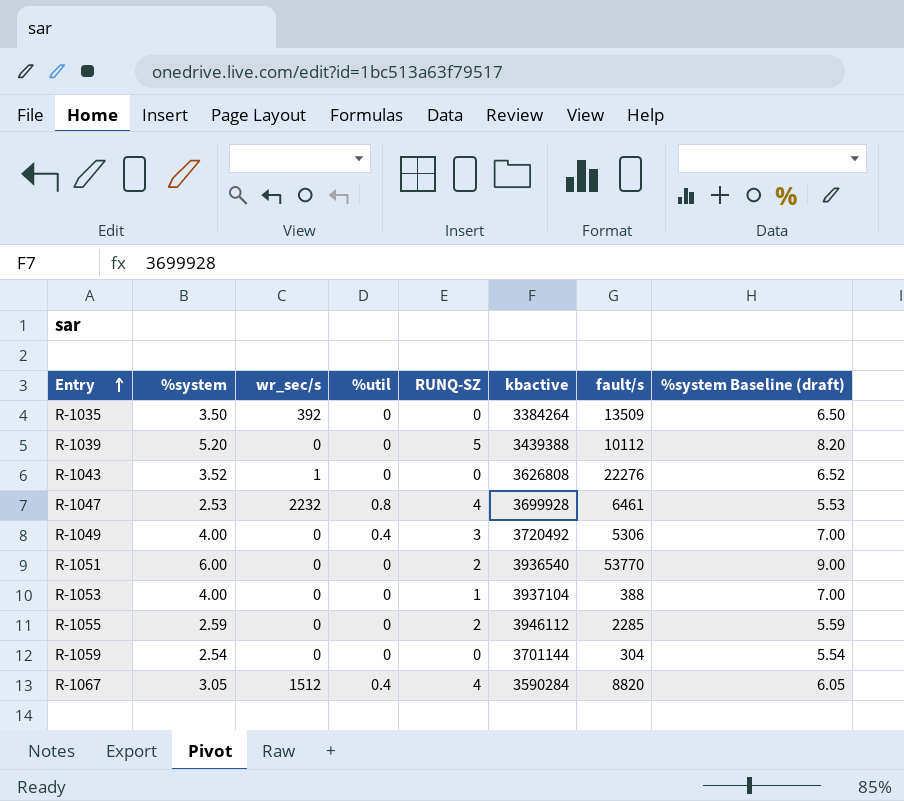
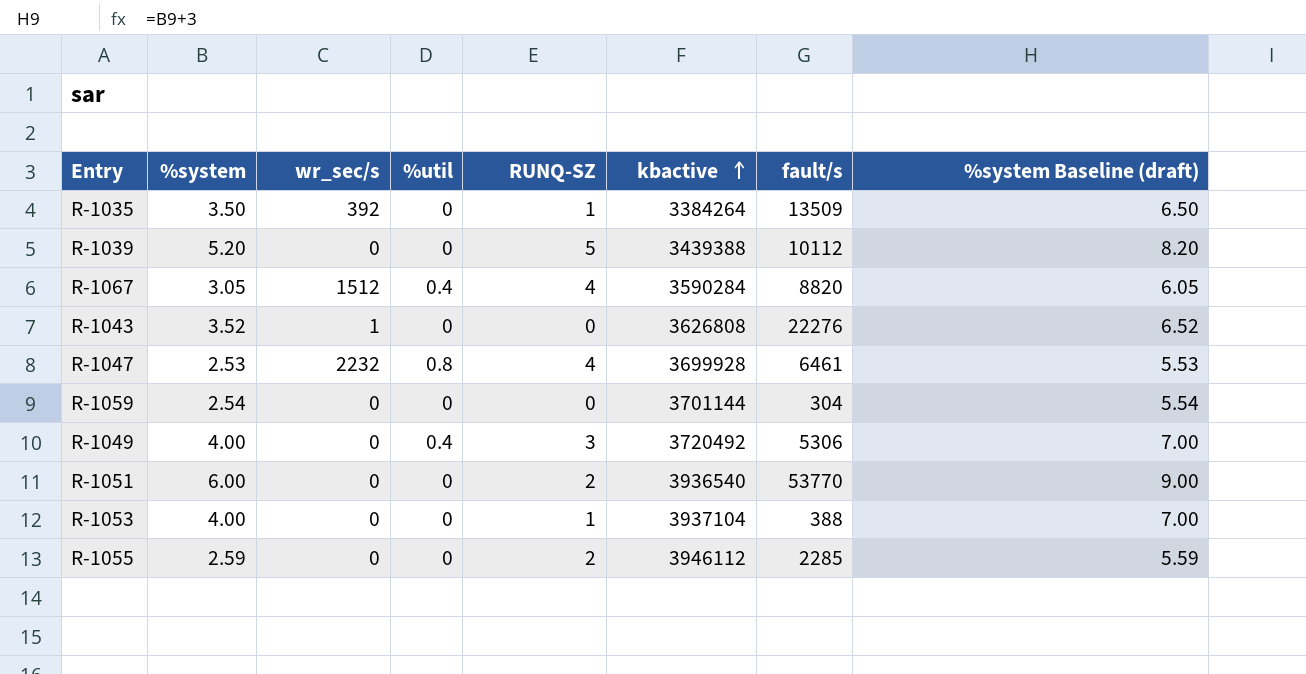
row order: Entry ascending -> kbactive ascending
R-1035 | RUNQ-SZ: 0 -> 1

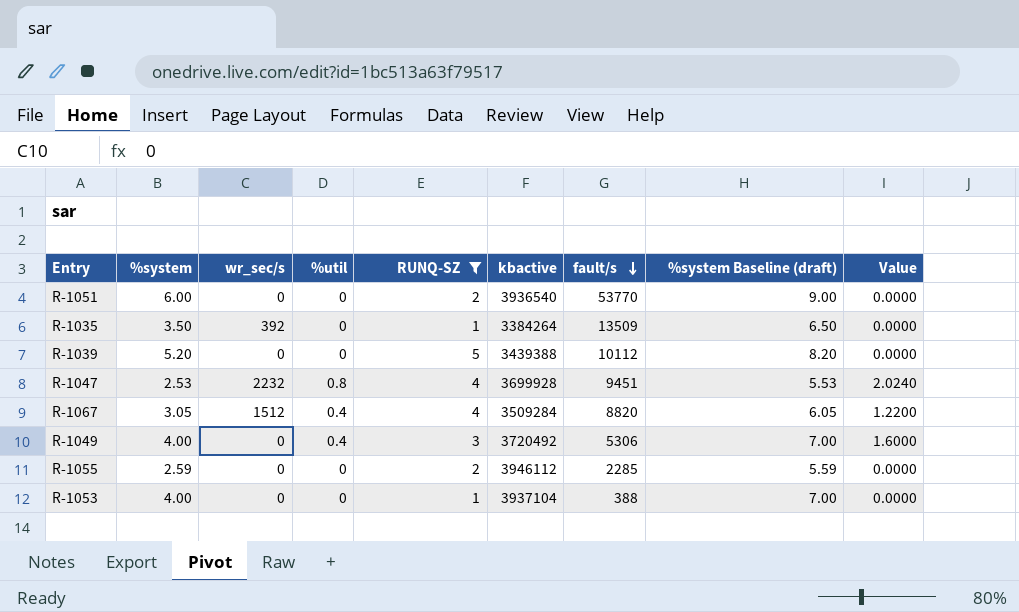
filter: none -> RUNQ-SZ != 0
row order: kbactive ascending -> fault/s descending
column Value | formula: none -> [%system] * [%util]
R-1047 | fault/s: 6461 -> 9451
R-1067 | kbactive: 3590284 -> 3509284

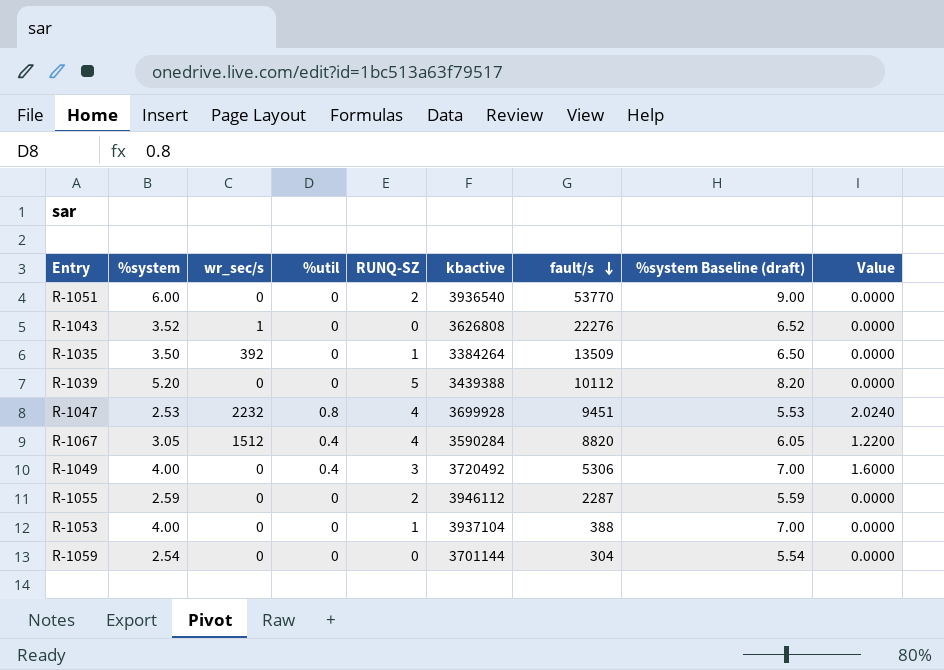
filter: RUNQ-SZ != 0 -> none
R-1067 | kbactive: 3509284 -> 3590284
R-1055 | fault/s: 2285 -> 2287

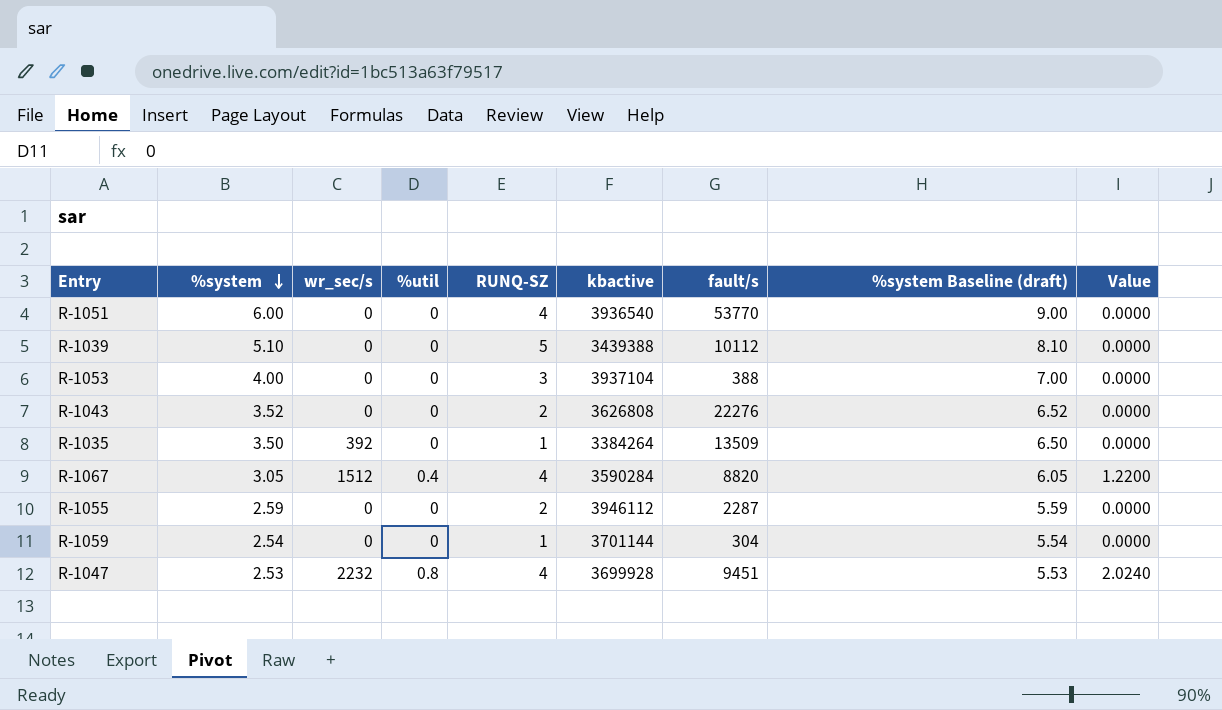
row order: fault/s descending -> %system descending
row R-1049: 4.00 | 0 | 0.4 | 3 | 3720492 | 5306 | 7.00 | 1.6000 -> none
R-1051 | RUNQ-SZ: 2 -> 4
R-1039 | %system: 5.20 -> 5.10
R-1039 | %system Baseline (draft): 8.20 -> 8.10
R-1053 | RUNQ-SZ: 1 -> 3
R-1043 | wr_sec/s: 1 -> 0
R-1043 | RUNQ-SZ: 0 -> 2
R-1059 | RUNQ-SZ: 0 -> 1

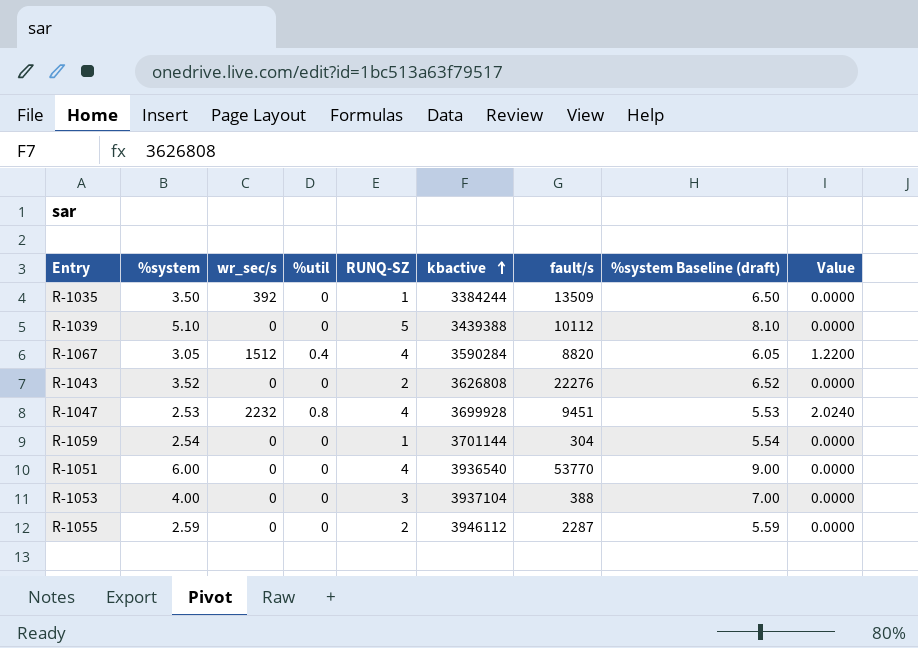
row order: %system descending -> kbactive ascending
R-1035 | kbactive: 3384264 -> 3384244

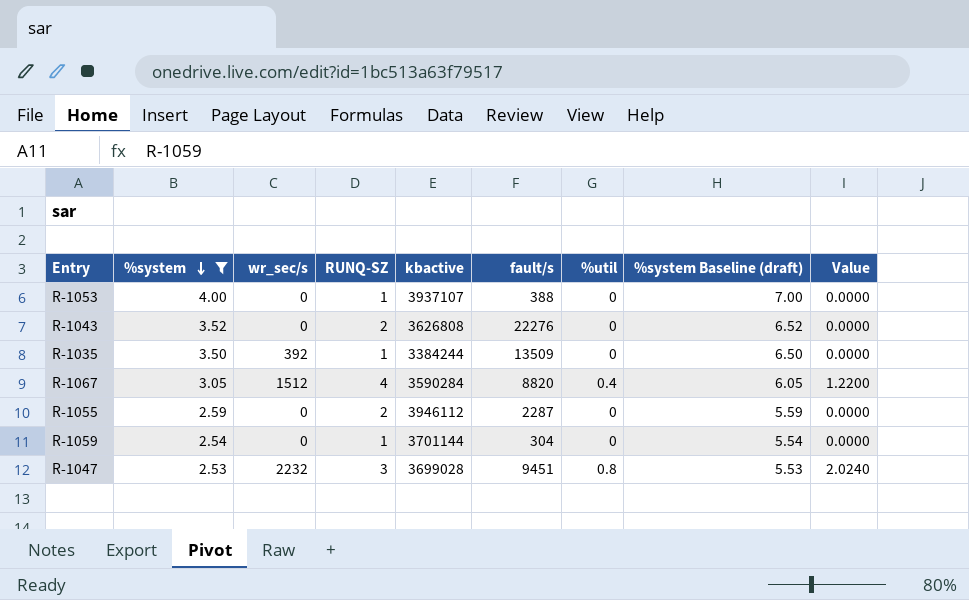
filter: none -> %system <= 4.00
row order: kbactive ascending -> %system descending
column %util | position: 4 -> 7
R-1053 | RUNQ-SZ: 3 -> 1
R-1053 | kbactive: 3937104 -> 3937107
R-1047 | RUNQ-SZ: 4 -> 3
R-1047 | kbactive: 3699928 -> 3699028

